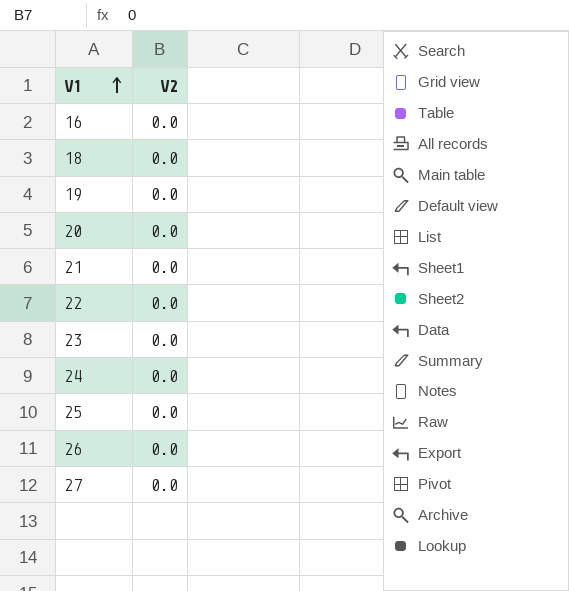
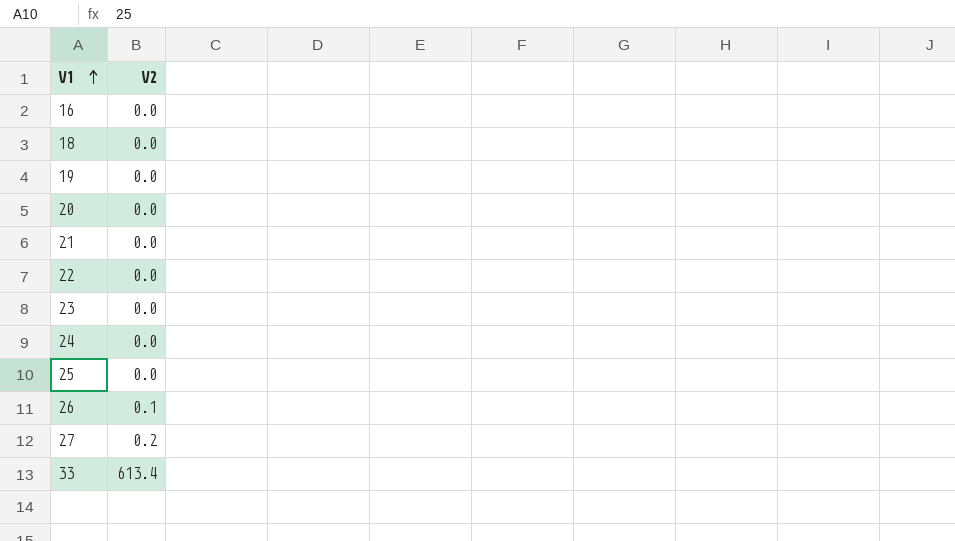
26 | V2: 0.0 -> 0.1
27 | V2: 0.0 -> 0.2
row 33: none -> 613.4

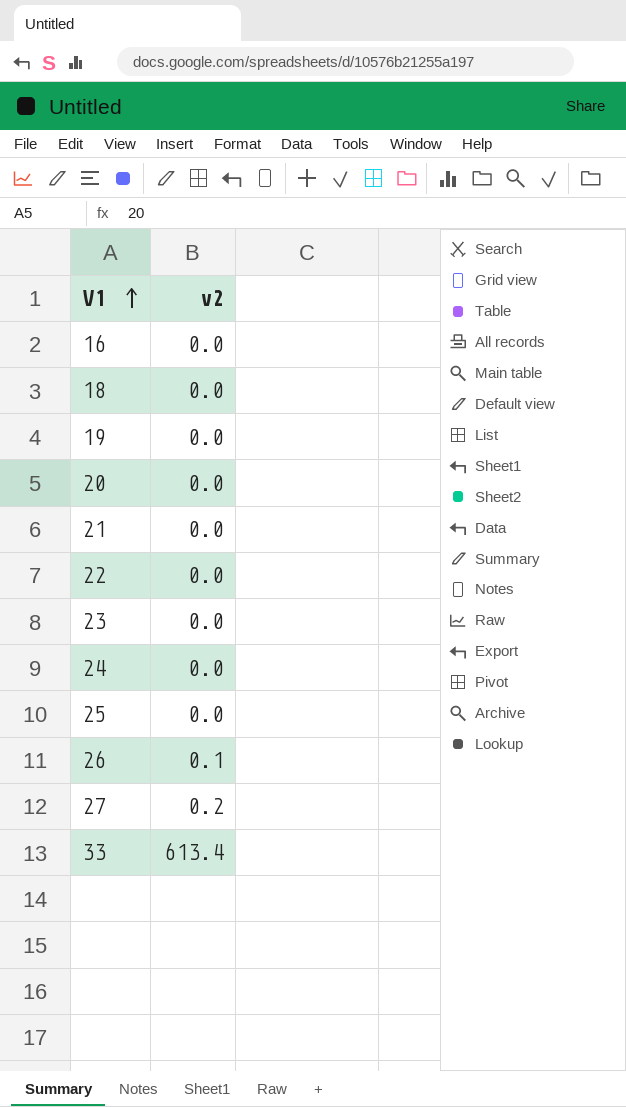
column name: V2 -> v2

